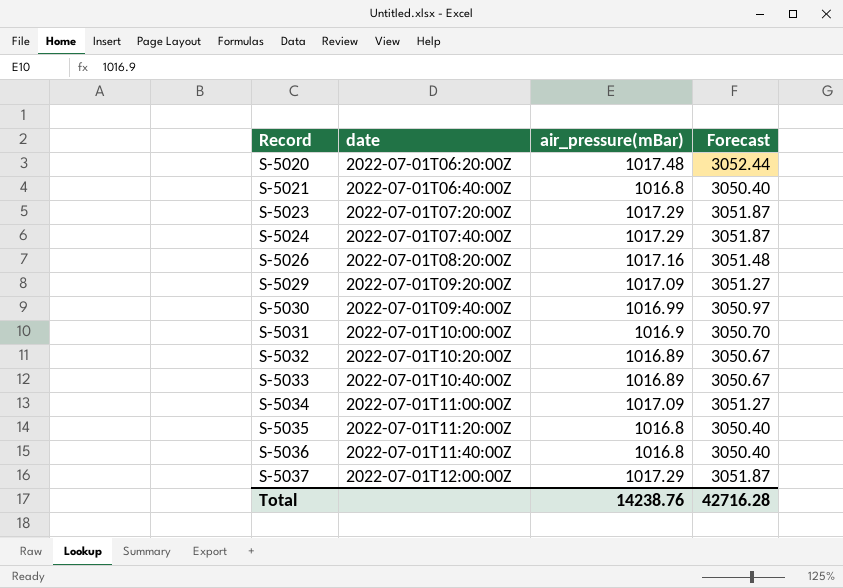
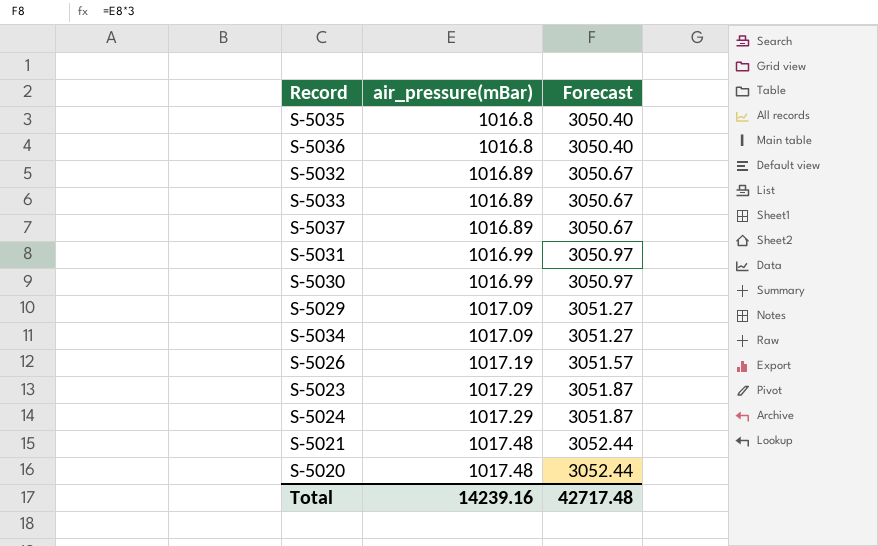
row order: Record ascending -> air_pressure(mBar) ascending
column date | position: 2 -> none
S-5037 | air_pressure(mBar): 1017.29 -> 1016.89
S-5037 | Forecast: 3051.87 -> 3050.67
S-5031 | air_pressure(mBar): 1016.9 -> 1016.99
S-5031 | Forecast: 3050.70 -> 3050.97
S-5026 | air_pressure(mBar): 1017.16 -> 1017.19
S-5026 | Forecast: 3051.48 -> 3051.57
S-5021 | air_pressure(mBar): 1016.8 -> 1017.48
S-5021 | Forecast: 3050.40 -> 3052.44
Total | air_pressure(mBar): 14238.76 -> 14239.16
Total | Forecast: 42716.28 -> 42717.48

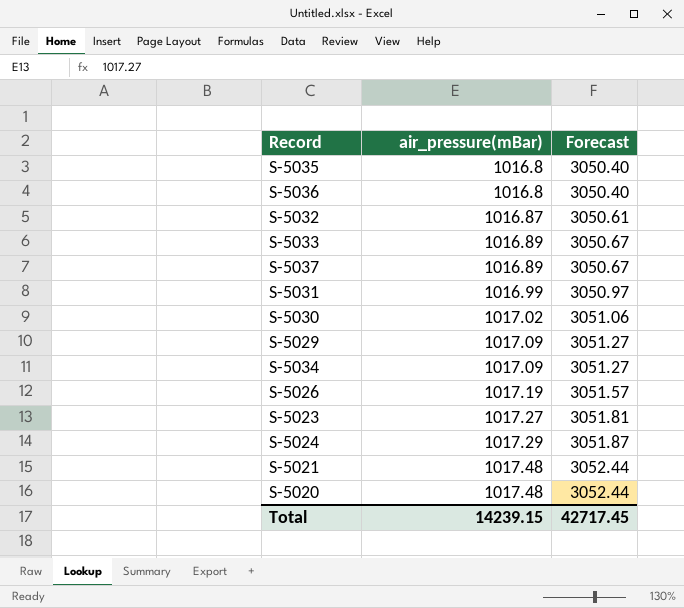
S-5032 | air_pressure(mBar): 1016.89 -> 1016.87
S-5032 | Forecast: 3050.67 -> 3050.61
S-5030 | air_pressure(mBar): 1016.99 -> 1017.02
S-5030 | Forecast: 3050.97 -> 3051.06
S-5023 | air_pressure(mBar): 1017.29 -> 1017.27
S-5023 | Forecast: 3051.87 -> 3051.81
Total | air_pressure(mBar): 14239.16 -> 14239.15
Total | Forecast: 42717.48 -> 42717.45

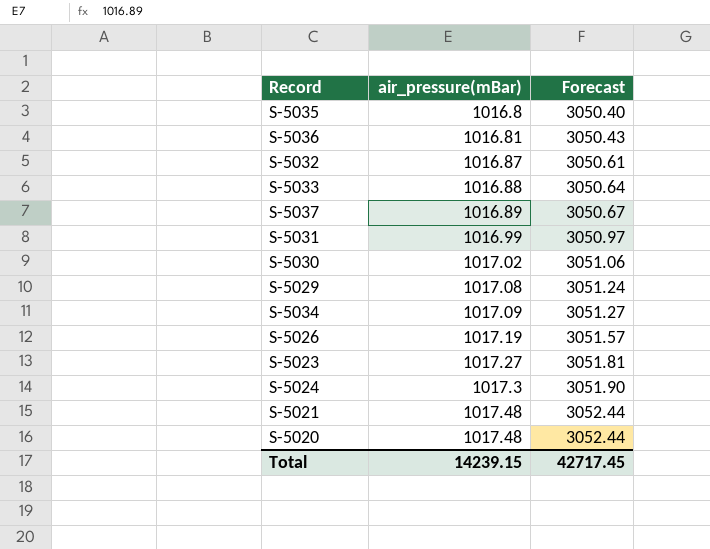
S-5036 | air_pressure(mBar): 1016.8 -> 1016.81
S-5036 | Forecast: 3050.40 -> 3050.43
S-5033 | air_pressure(mBar): 1016.89 -> 1016.88
S-5033 | Forecast: 3050.67 -> 3050.64
S-5029 | air_pressure(mBar): 1017.09 -> 1017.08
S-5029 | Forecast: 3051.27 -> 3051.24
S-5024 | air_pressure(mBar): 1017.29 -> 1017.3
S-5024 | Forecast: 3051.87 -> 3051.90

